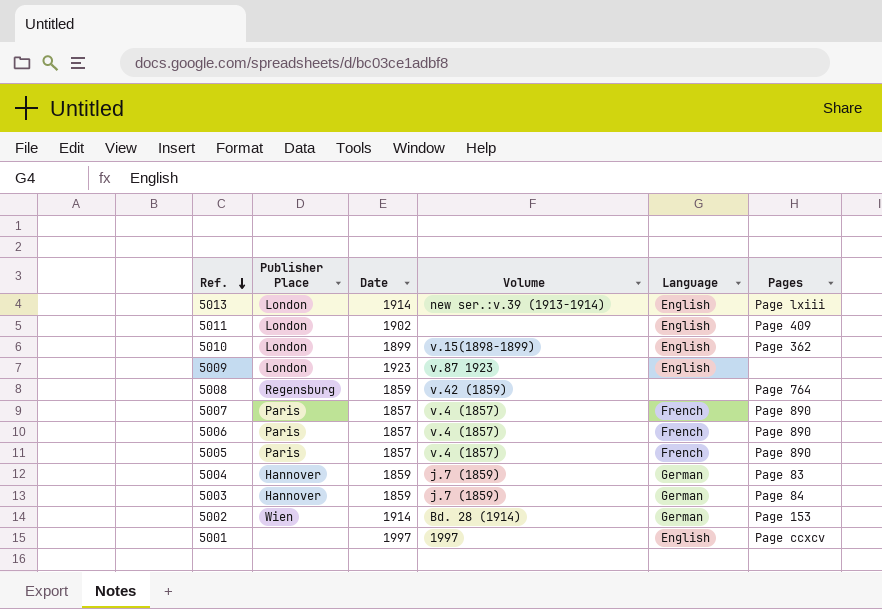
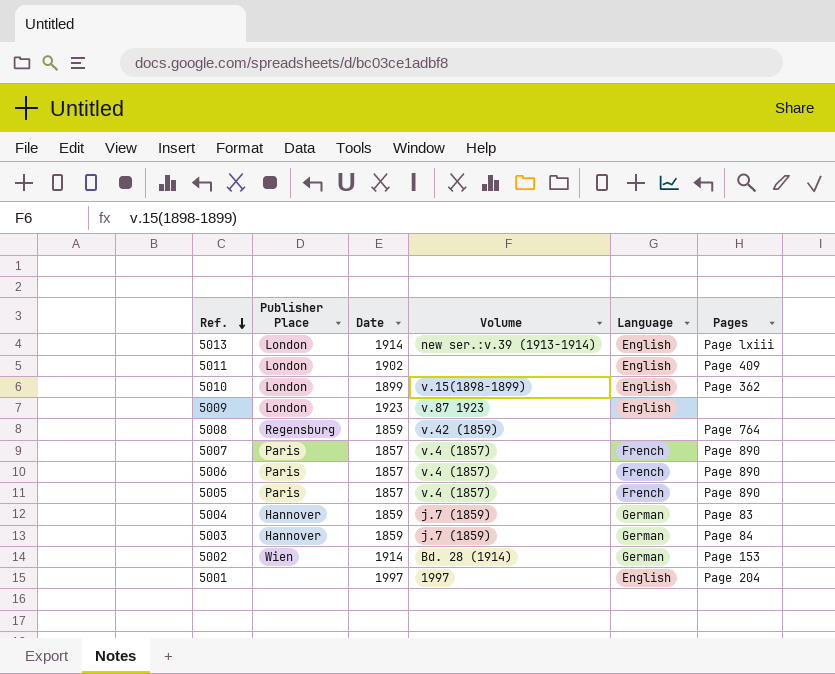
5001 | Pages: Page ccxcv -> Page 204

